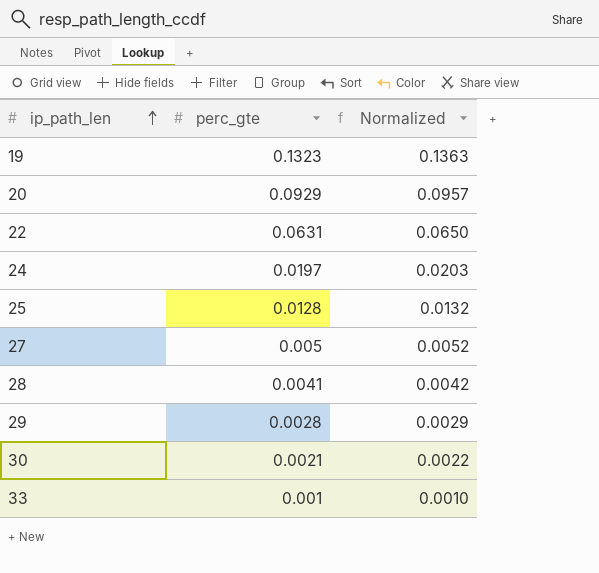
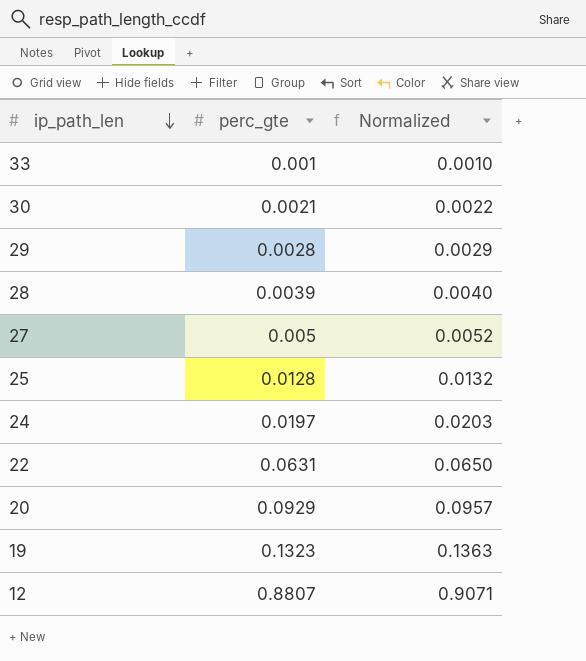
row order: ip_path_len ascending -> ip_path_len descending
28 | perc_gte: 0.0041 -> 0.0039
28 | Normalized: 0.0042 -> 0.0040
row 12: none -> 0.8807 | 0.9071

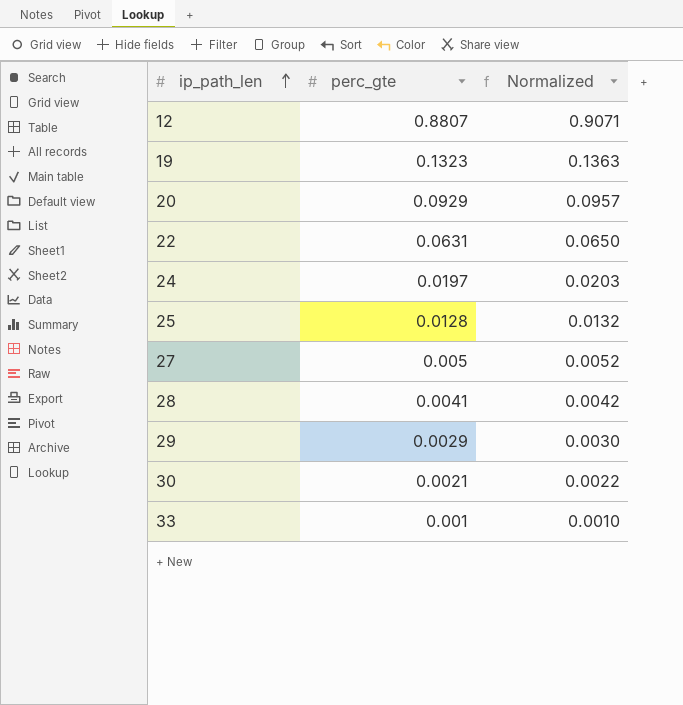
row order: ip_path_len descending -> ip_path_len ascending
28 | perc_gte: 0.0039 -> 0.0041
28 | Normalized: 0.0040 -> 0.0042
29 | perc_gte: 0.0028 -> 0.0029
29 | Normalized: 0.0029 -> 0.0030

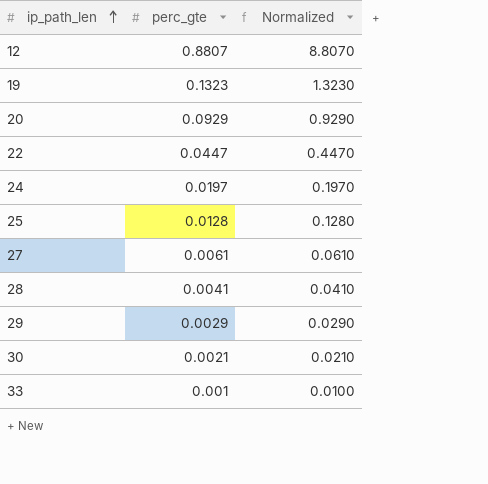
column Normalized | formula: [perc_gte] * 1.03 -> [perc_gte] * 10
22 | perc_gte: 0.0631 -> 0.0447
27 | perc_gte: 0.005 -> 0.0061

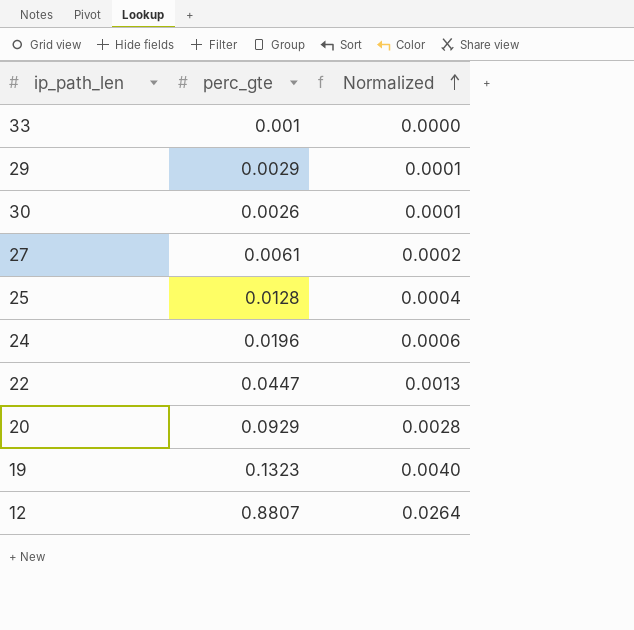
row order: ip_path_len ascending -> Normalized ascending
column Normalized | formula: [perc_gte] * 10 -> [perc_gte] * 0.03
row 28: 0.0041 | 0.0410 -> none
30 | perc_gte: 0.0021 -> 0.0026
24 | perc_gte: 0.0197 -> 0.0196

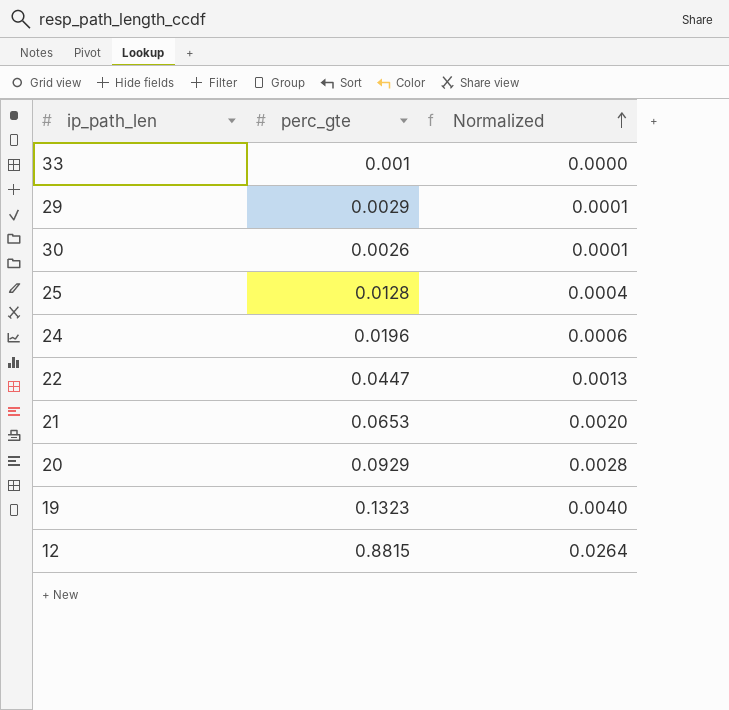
row 27: 0.0061 | 0.0002 -> none
row 21: none -> 0.0653 | 0.0020
12 | perc_gte: 0.8807 -> 0.8815

